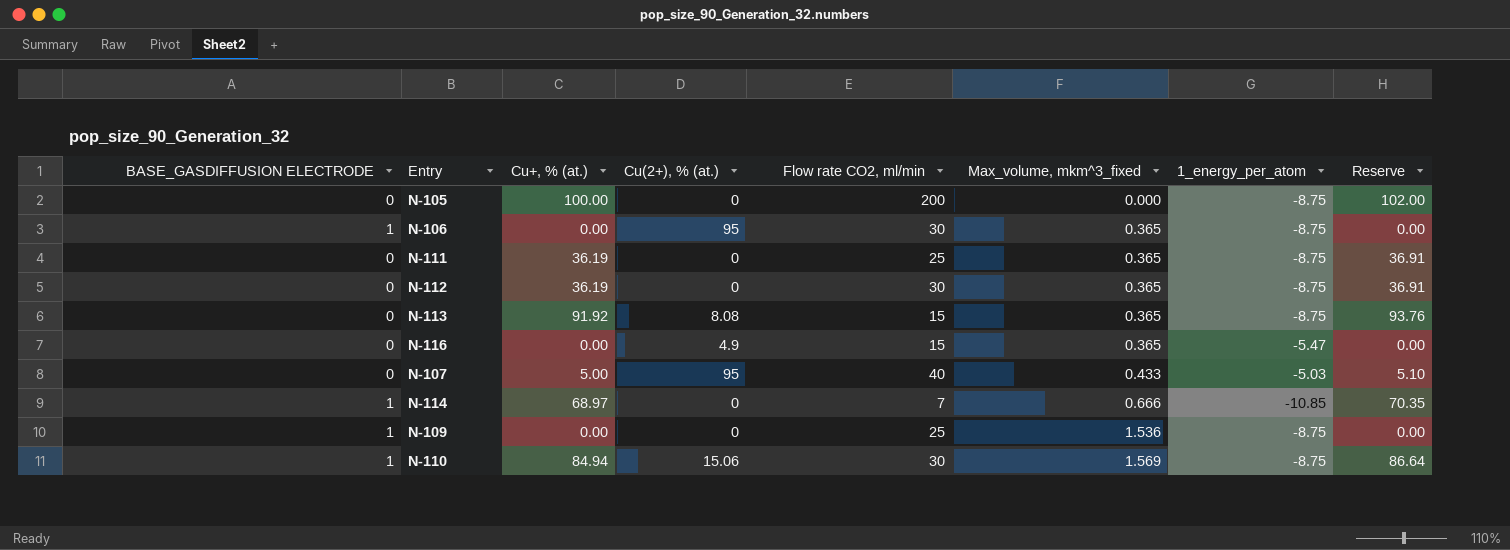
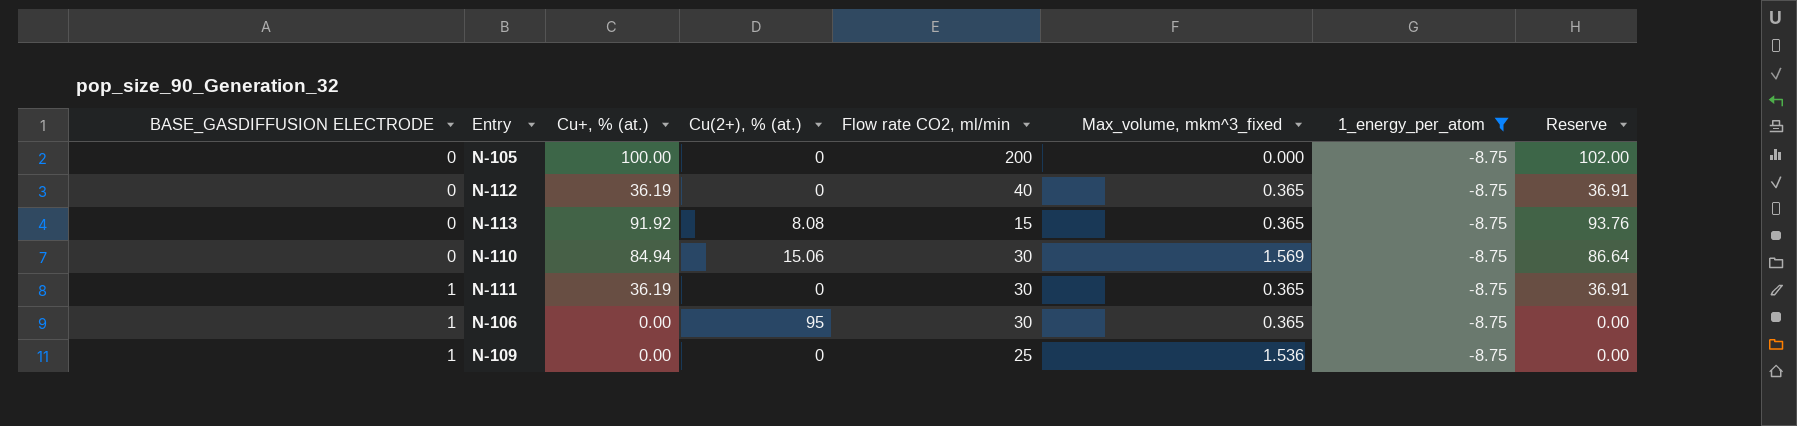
filter: none -> 1_energy_per_atom = -8.75
row order: Max_volume, mkm^3_fixed ascending -> BASE_GASDIFFUSION ELECTRODE ascending
N-112 | Flow rate CO2, ml/min: 30 -> 40
N-110 | BASE_GASDIFFUSION ELECTRODE: 1 -> 0
N-111 | BASE_GASDIFFUSION ELECTRODE: 0 -> 1
N-111 | Flow rate CO2, ml/min: 25 -> 30

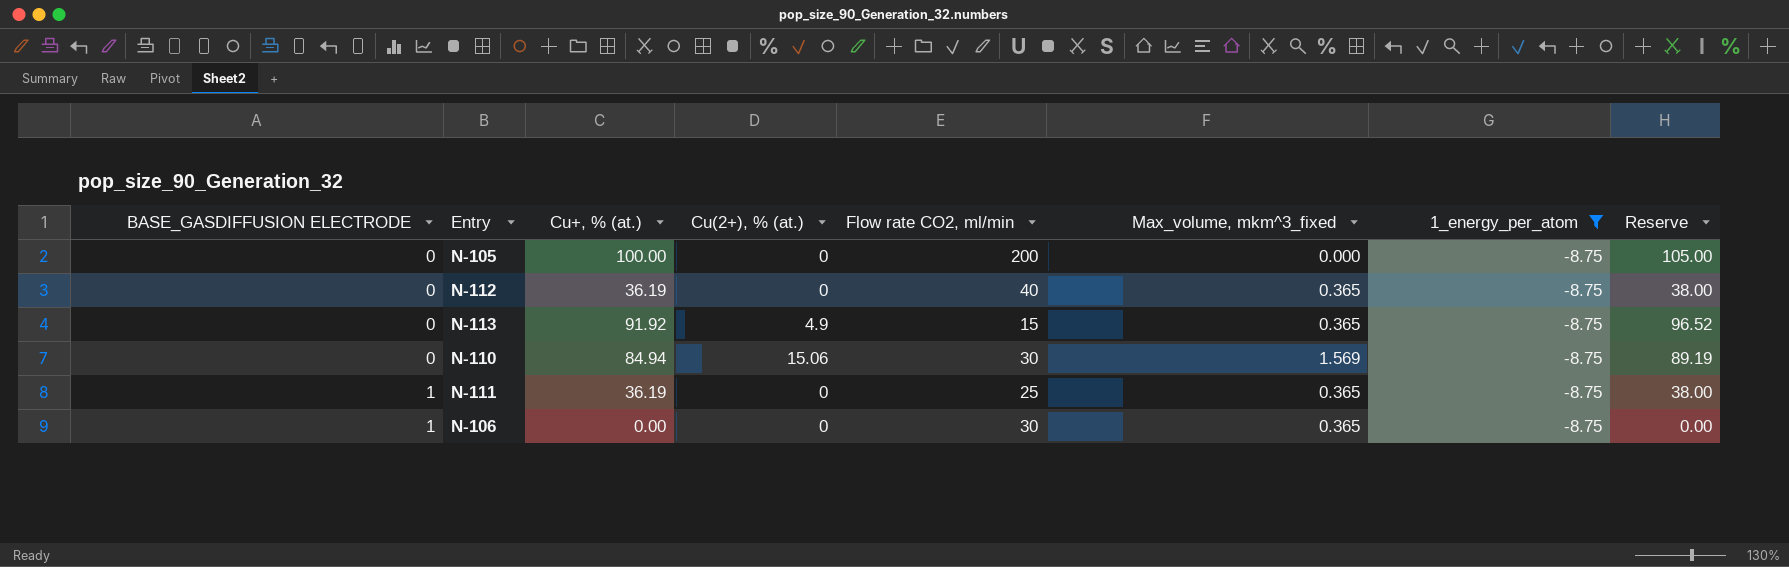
column Reserve | formula: [Cu+, % (at.)] * 1.02 -> [Cu+, % (at.)] * 1.05
row N-109: 1 | 0.00 | 0 | 25 | 1.536 | -8.75 | 0.00 -> none
N-113 | Cu(2+), % (at.): 8.08 -> 4.9
N-111 | Flow rate CO2, ml/min: 30 -> 25
N-106 | Cu(2+), % (at.): 95 -> 0

